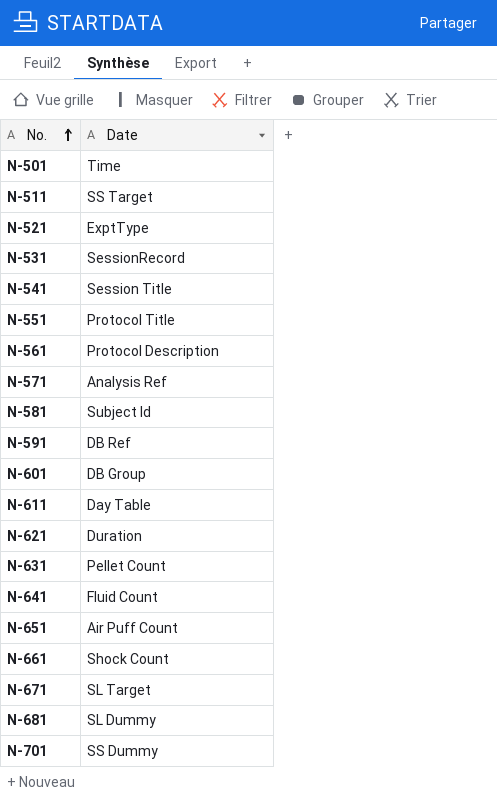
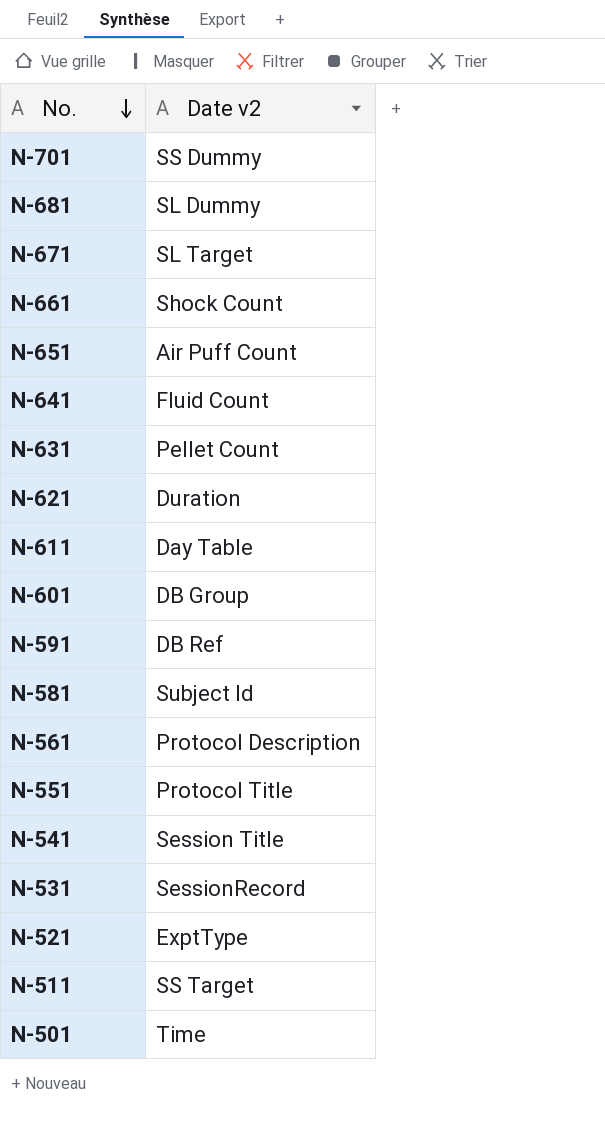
row order: No. ascending -> No. descending
column name: Date -> Date v2
row N-571: Analysis Ref -> none

